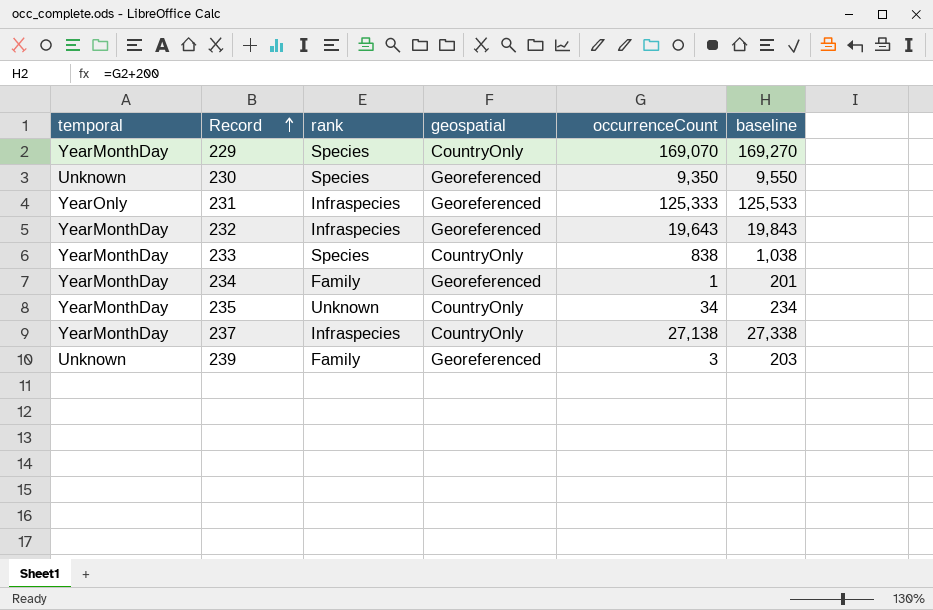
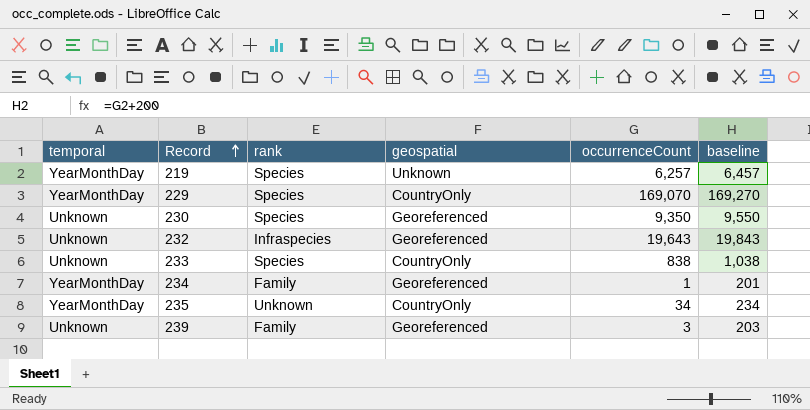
row 231: YearOnly | Infraspecies | Georeferenced | 125,333 | 125,533 -> none
row 237: YearMonthDay | Infraspecies | CountryOnly | 27,138 | 27,338 -> none
row 219: none -> YearMonthDay | Species | Unknown | 6,257 | 6,457
232 | temporal: YearMonthDay -> Unknown
233 | temporal: YearMonthDay -> Unknown

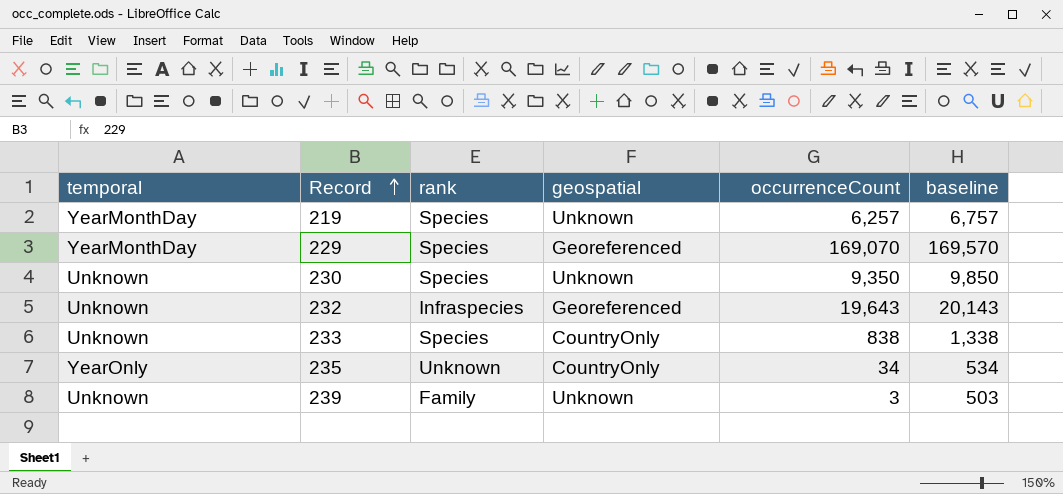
column baseline | formula: [occurrenceCount] + 200 -> [occurrenceCount] + 500
row 234: YearMonthDay | Family | Georeferenced | 1 | 201 -> none
229 | geospatial: CountryOnly -> Georeferenced
230 | geospatial: Georeferenced -> Unknown
235 | temporal: YearMonthDay -> YearOnly
239 | geospatial: Georeferenced -> Unknown

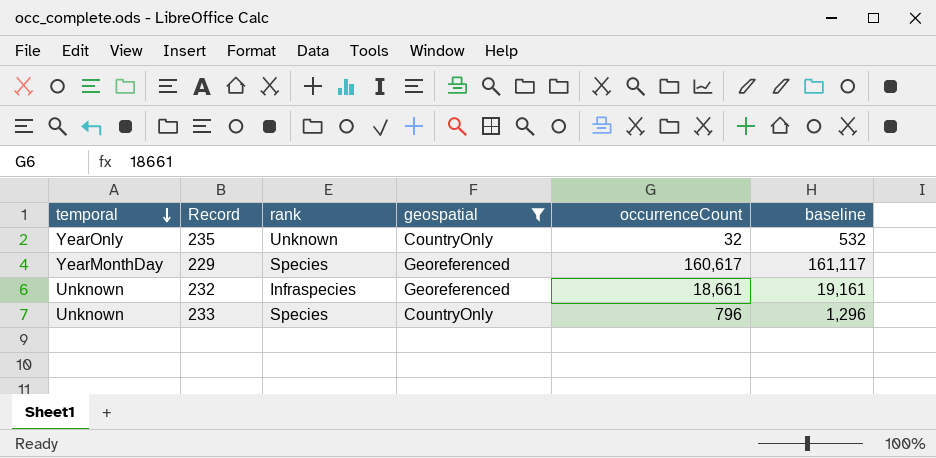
filter: none -> geospatial != Unknown
row order: Record ascending -> temporal descending
235 | occurrenceCount: 34 -> 32
235 | baseline: 534 -> 532
229 | occurrenceCount: 169,070 -> 160,617
229 | baseline: 169,570 -> 161,117
232 | occurrenceCount: 19,643 -> 18,661
232 | baseline: 20,143 -> 19,161
233 | occurrenceCount: 838 -> 796
233 | baseline: 1,338 -> 1,296

